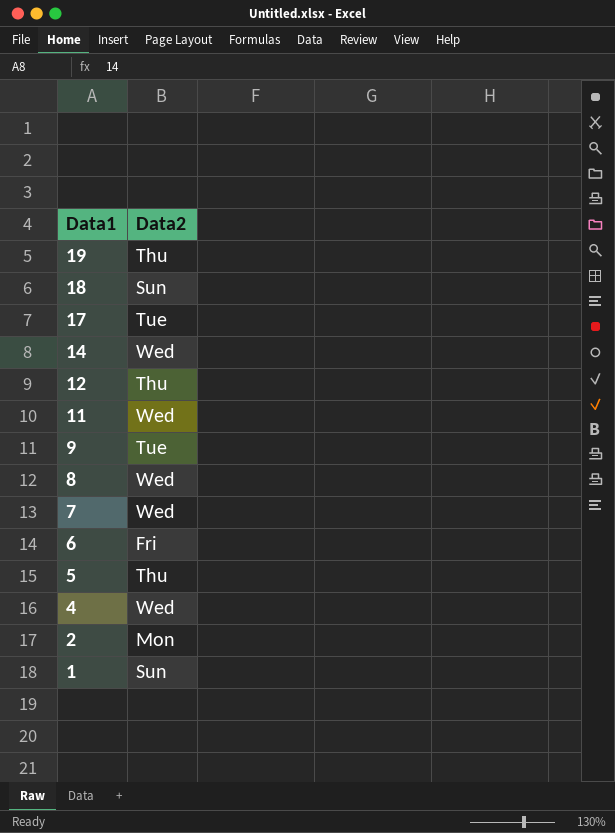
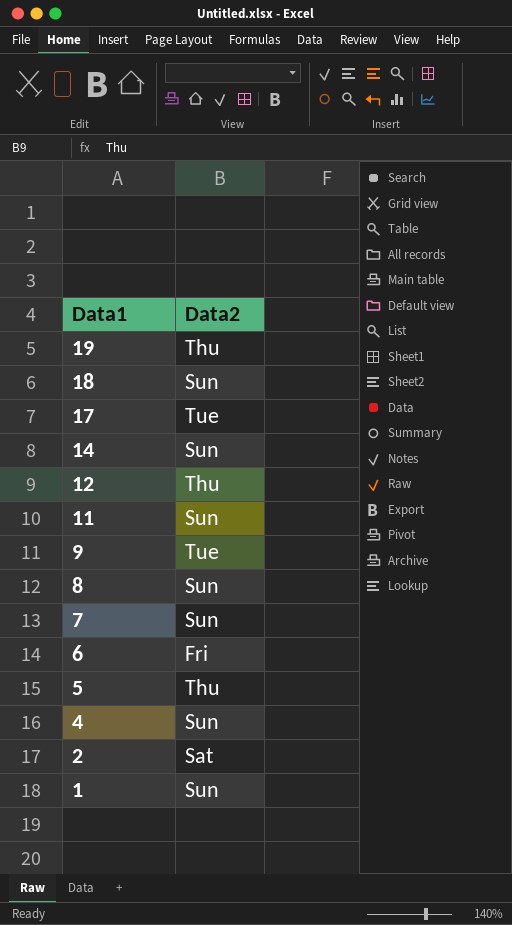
14 | Data2: Wed -> Sun
11 | Data2: Wed -> Sun
8 | Data2: Wed -> Sun
7 | Data2: Wed -> Sun
4 | Data2: Wed -> Sun
2 | Data2: Mon -> Sat

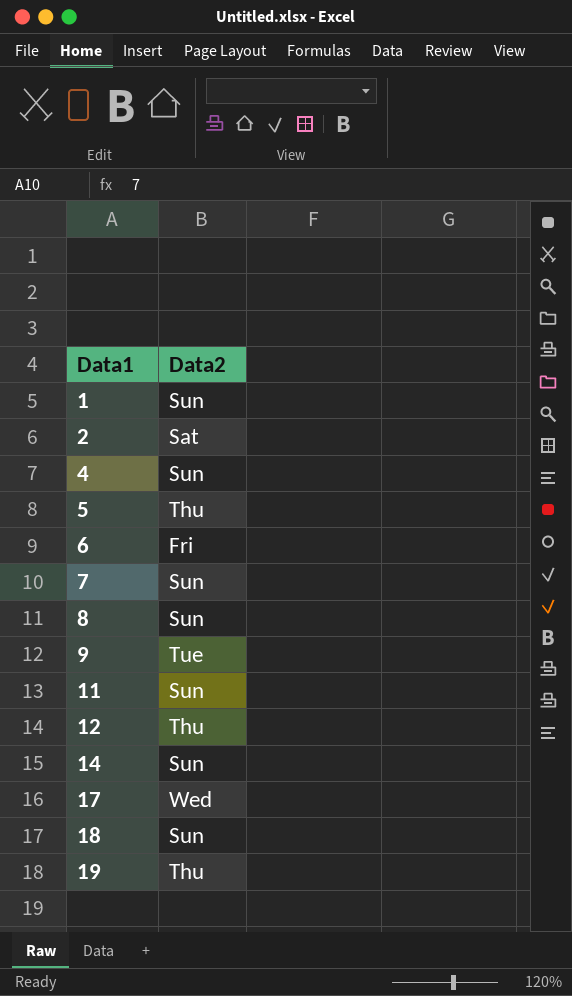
row order: Data1 descending -> Data1 ascending
17 | Data2: Tue -> Wed

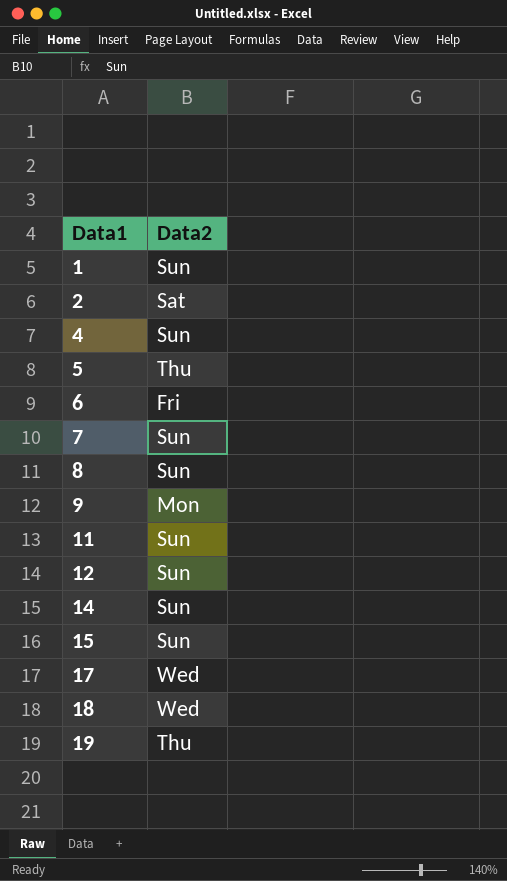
9 | Data2: Tue -> Mon
12 | Data2: Thu -> Sun
row 15: none -> Sun
18 | Data2: Sun -> Wed

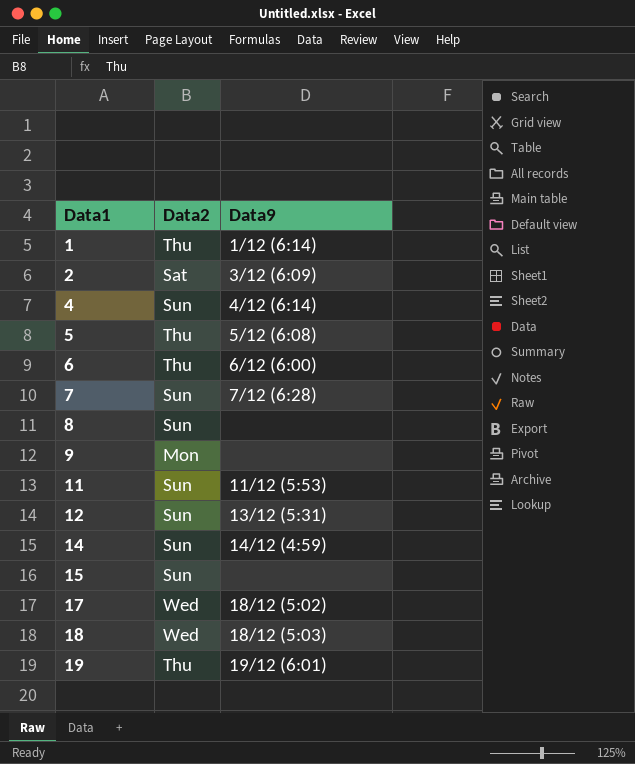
column Data9 | position: none -> 3
1 | Data2: Sun -> Thu
6 | Data2: Fri -> Thu

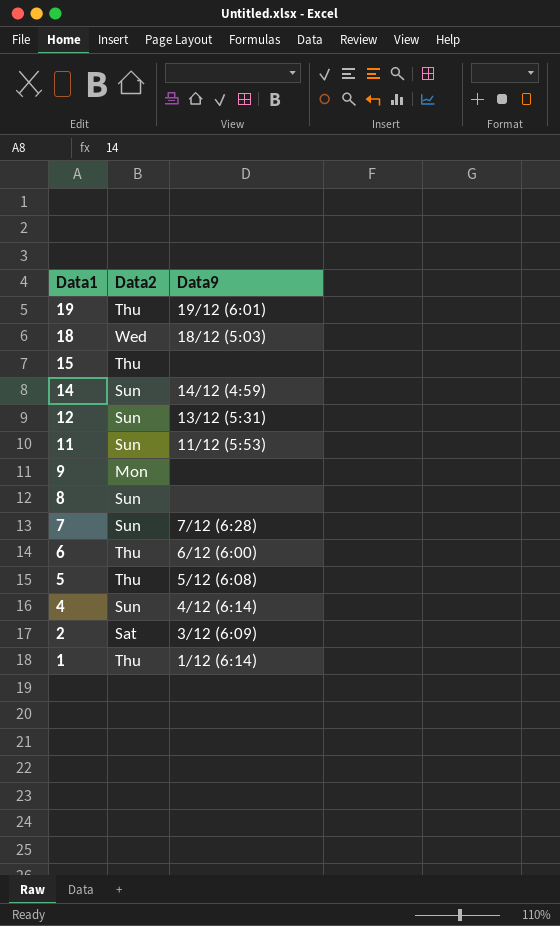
row order: Data1 ascending -> Data1 descending
row 17: Wed | 18/12 (5:02) -> none
15 | Data2: Sun -> Thu

